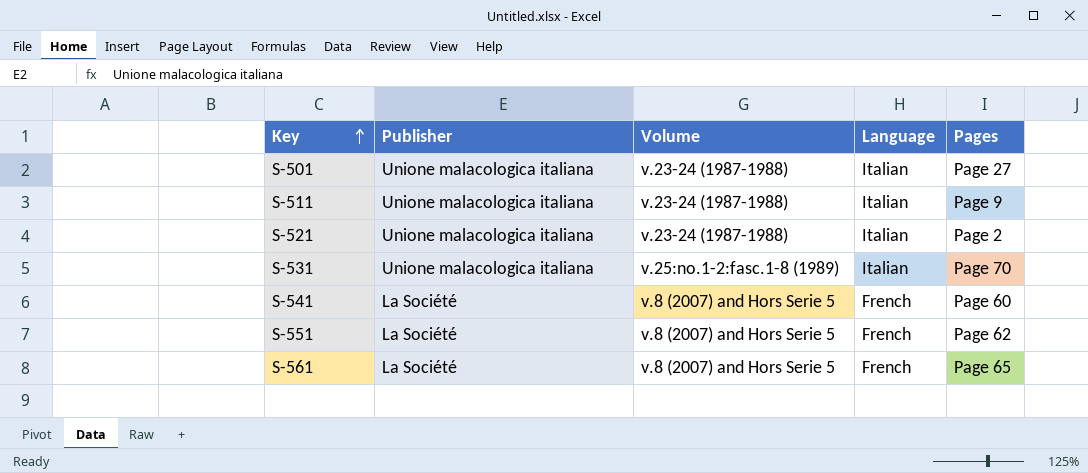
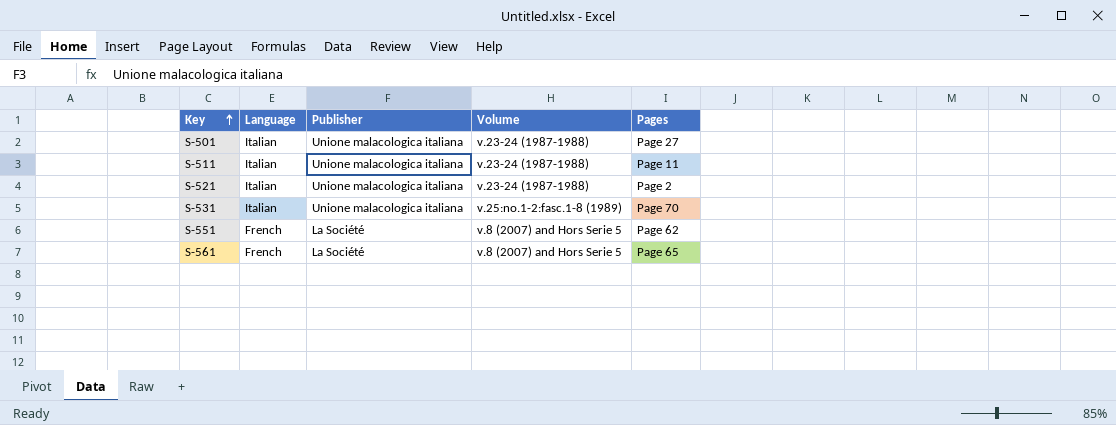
column Language | position: 4 -> 2
row S-541: La Société | v.8 (2007) and Hors Serie 5 | French | Page 60 -> none
S-511 | Pages: Page 9 -> Page 11

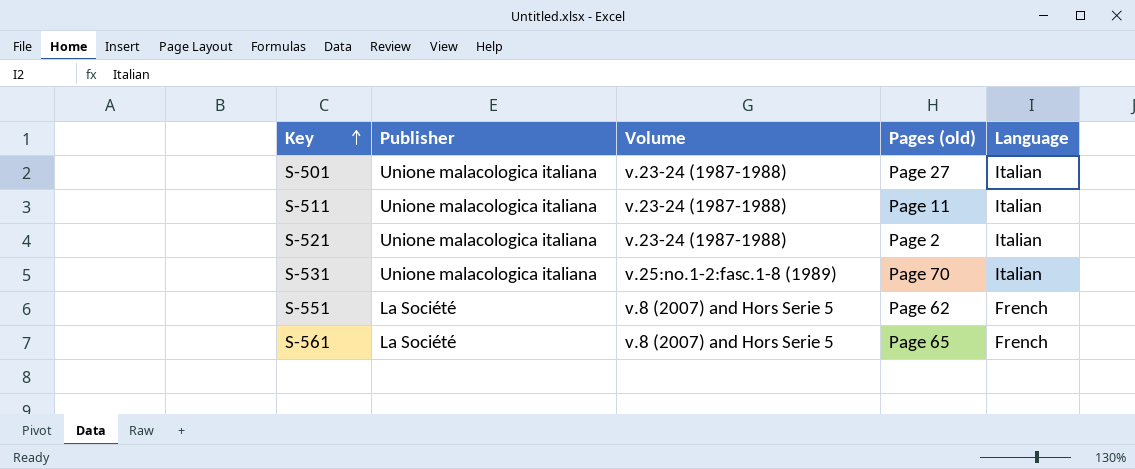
column name: Pages -> Pages (old)
column Language | position: 2 -> 5

